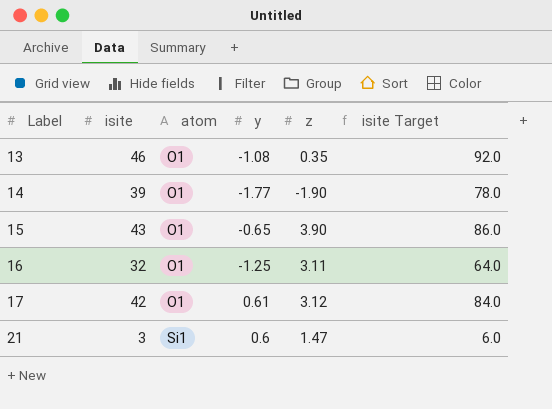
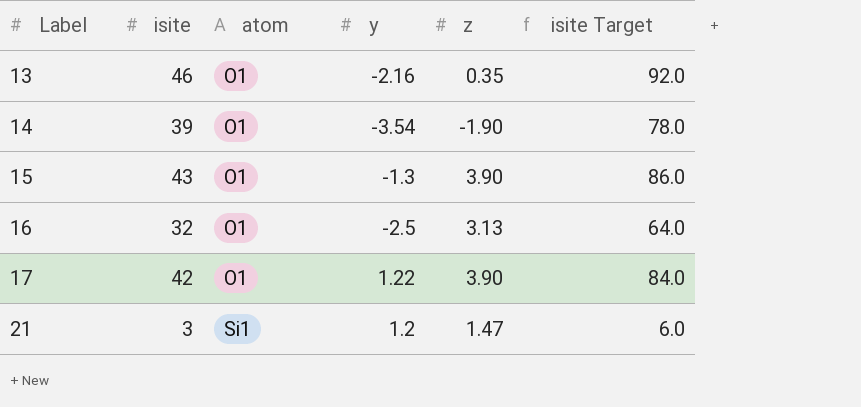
13 | y: -1.08 -> -2.16
14 | y: -1.77 -> -3.54
15 | y: -0.65 -> -1.3
16 | y: -1.25 -> -2.5
16 | z: 3.11 -> 3.13
17 | y: 0.61 -> 1.22
17 | z: 3.12 -> 3.90
21 | y: 0.6 -> 1.2

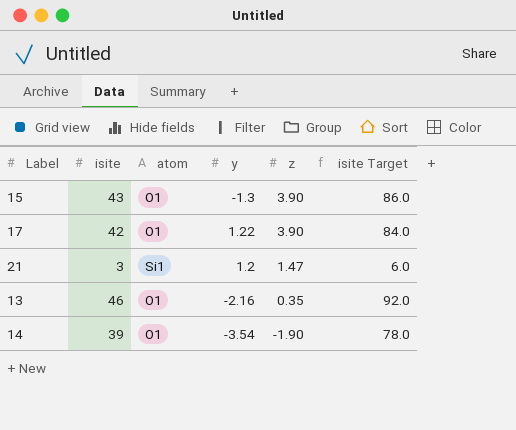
row order: Label ascending -> z descending
row 16: 32 | O1 | -2.5 | 3.13 | 64.0 -> none

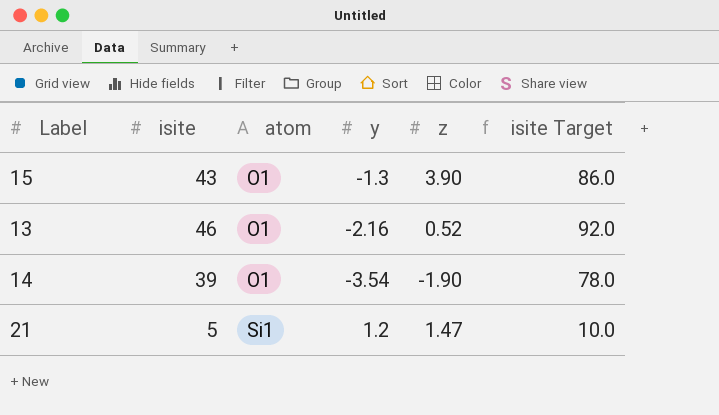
row order: z descending -> atom ascending
row 17: 42 | O1 | 1.22 | 3.90 | 84.0 -> none
13 | z: 0.35 -> 0.52
21 | isite: 3 -> 5
21 | isite Target: 6.0 -> 10.0

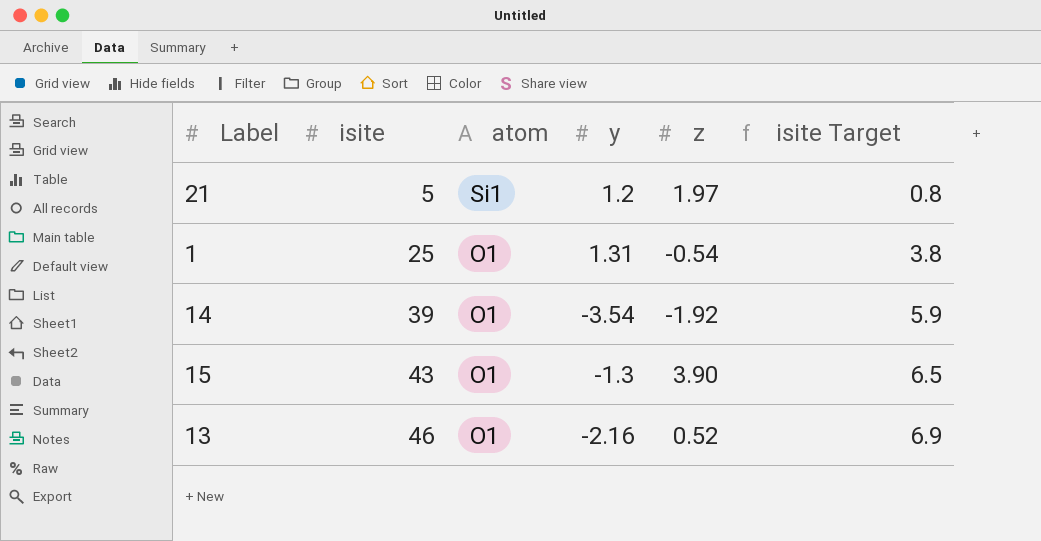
row order: atom ascending -> isite ascending
column isite Target | formula: [isite] * 2 -> [isite] * 0.15
21 | z: 1.47 -> 1.97
row 1: none -> 25 | O1 | 1.31 | -0.54 | 3.8
14 | z: -1.90 -> -1.92

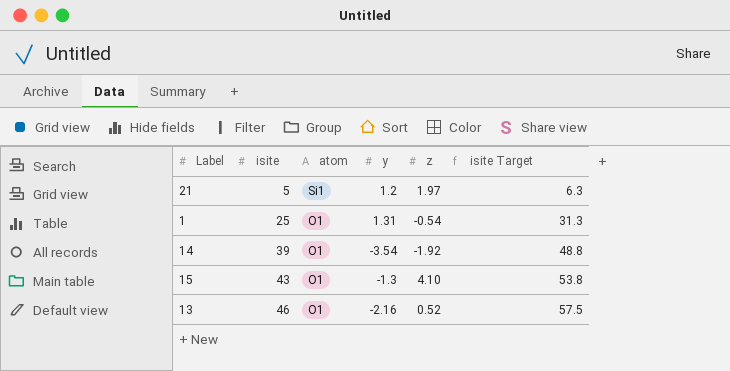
column isite Target | formula: [isite] * 0.15 -> [isite] * 1.25
15 | z: 3.90 -> 4.10

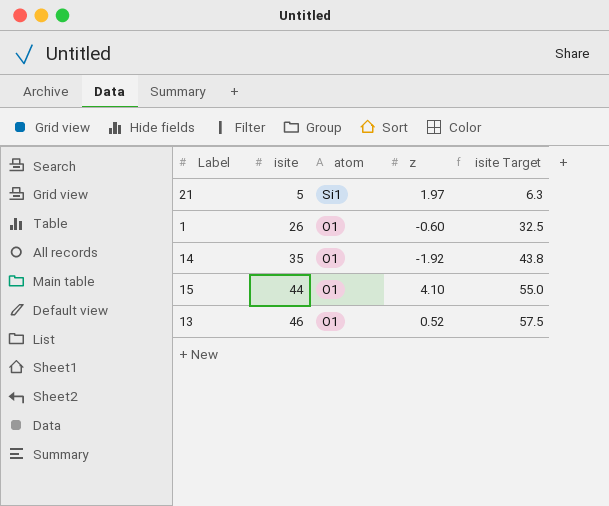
column y | position: 4 -> none
1 | isite: 25 -> 26
1 | z: -0.54 -> -0.60
1 | isite Target: 31.3 -> 32.5
14 | isite: 39 -> 35
14 | isite Target: 48.8 -> 43.8
15 | isite: 43 -> 44
15 | isite Target: 53.8 -> 55.0

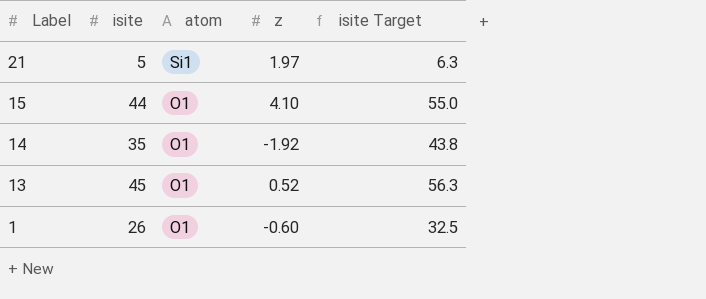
row order: isite ascending -> Label descending
13 | isite: 46 -> 45
13 | isite Target: 57.5 -> 56.3

